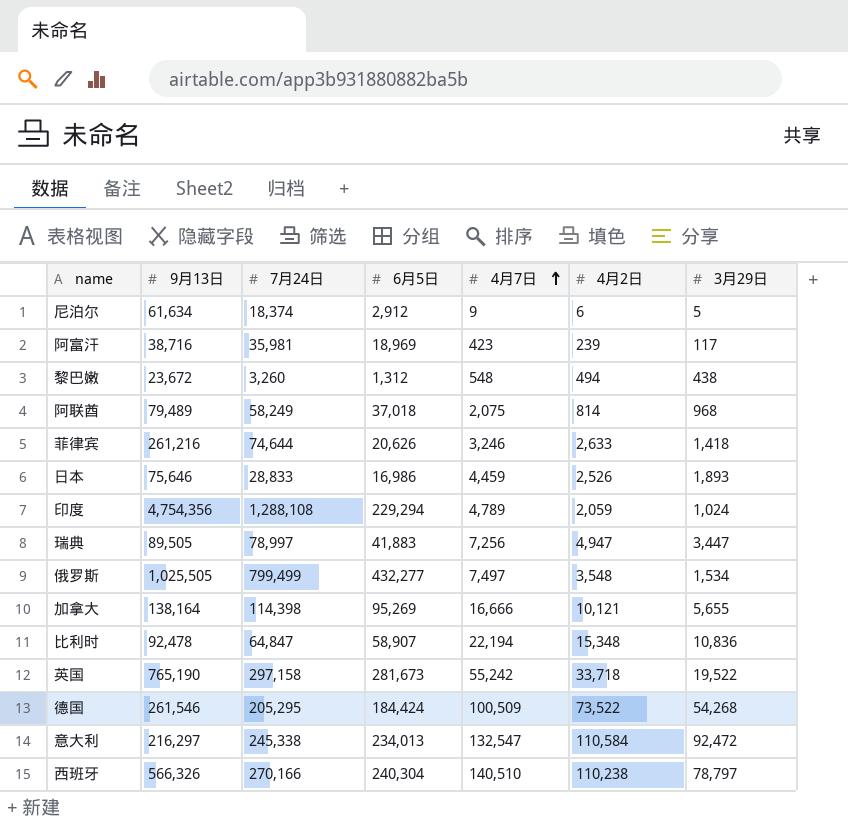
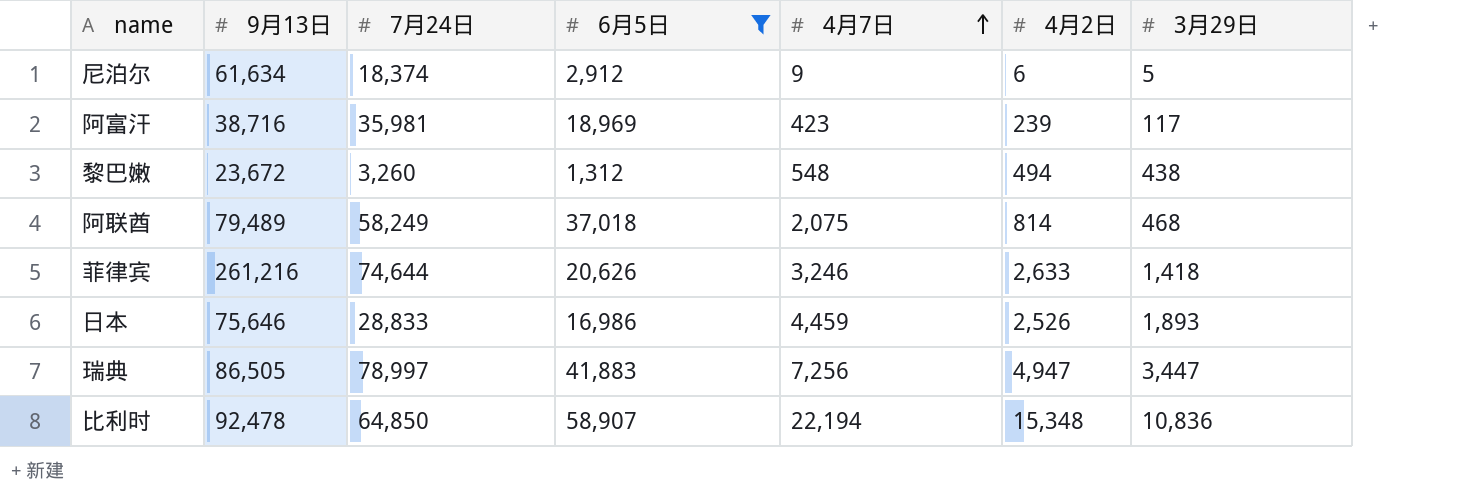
filter: none -> 6月5日 <= 58,907
阿联酋 | 3月29日: 968 -> 468
瑞典 | 9月13日: 89,505 -> 86,505
比利时 | 7月24日: 64,847 -> 64,850

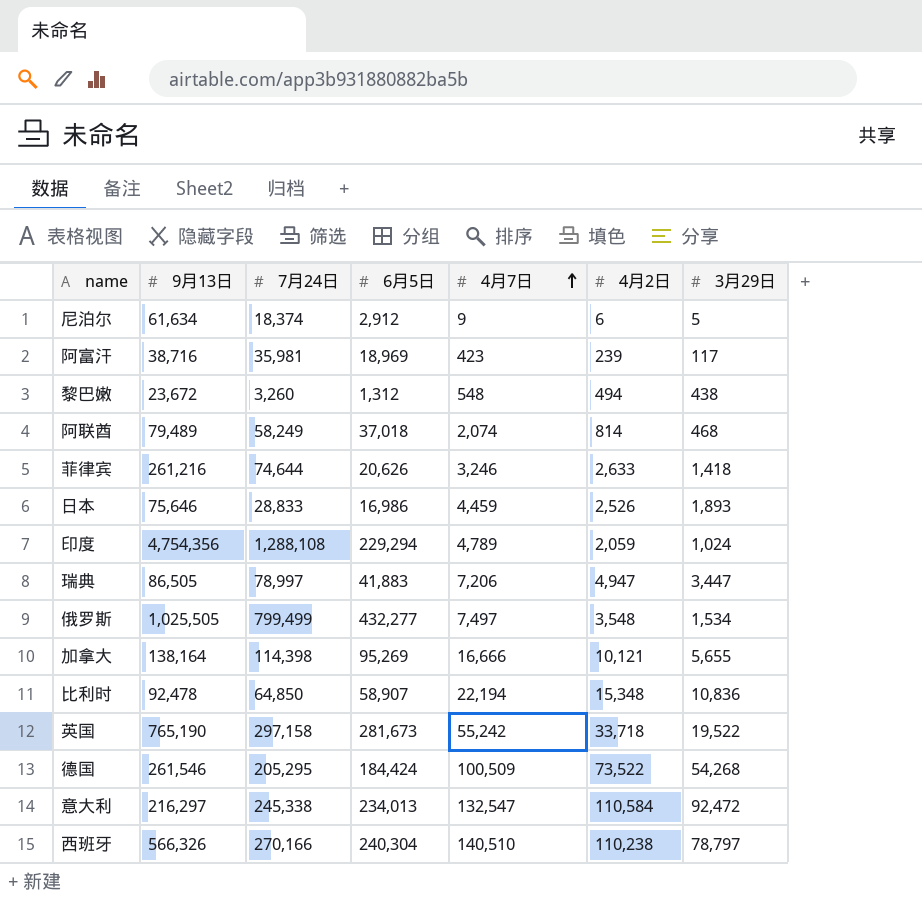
filter: 6月5日 <= 58,907 -> none
阿联酋 | 4月7日: 2,075 -> 2,074
瑞典 | 4月7日: 7,256 -> 7,206

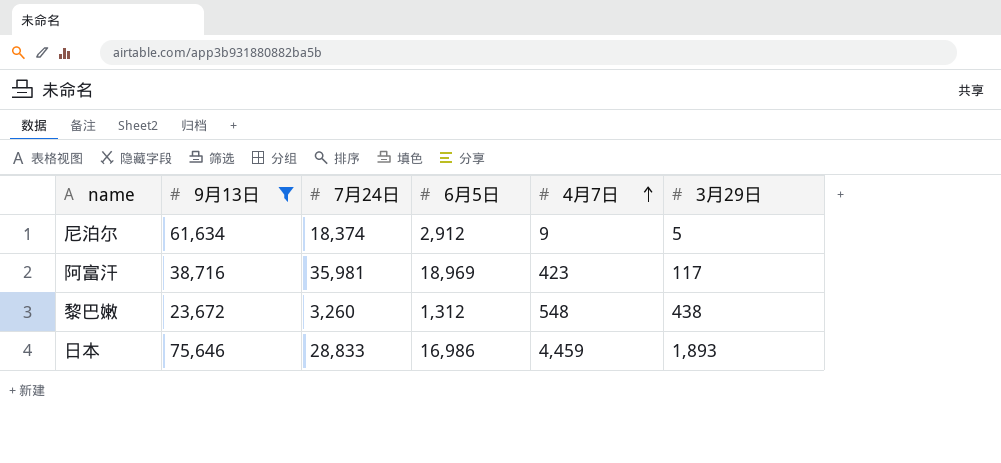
filter: none -> 9月13日 <= 75,646
column 4月2日 | position: 6 -> none

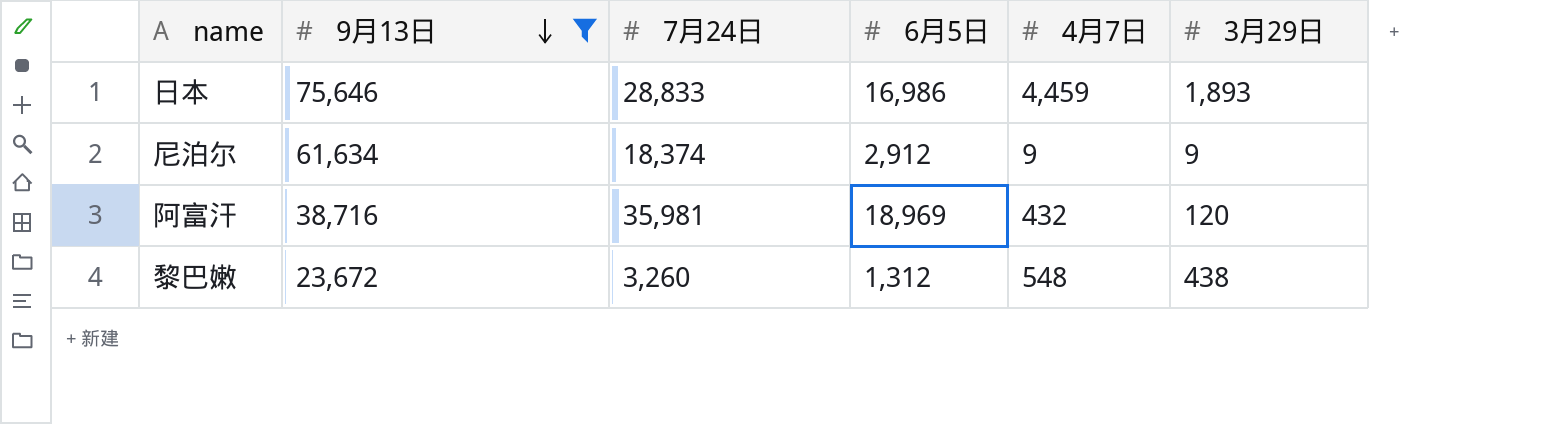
row order: 4月7日 ascending -> 9月13日 descending
尼泊尔 | 3月29日: 5 -> 9
阿富汗 | 4月7日: 423 -> 432
阿富汗 | 3月29日: 117 -> 120

